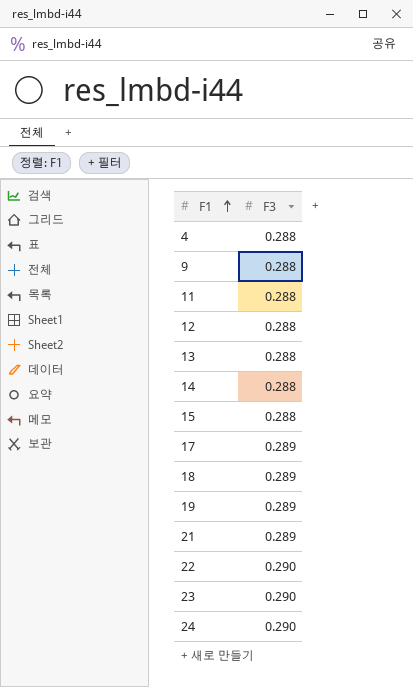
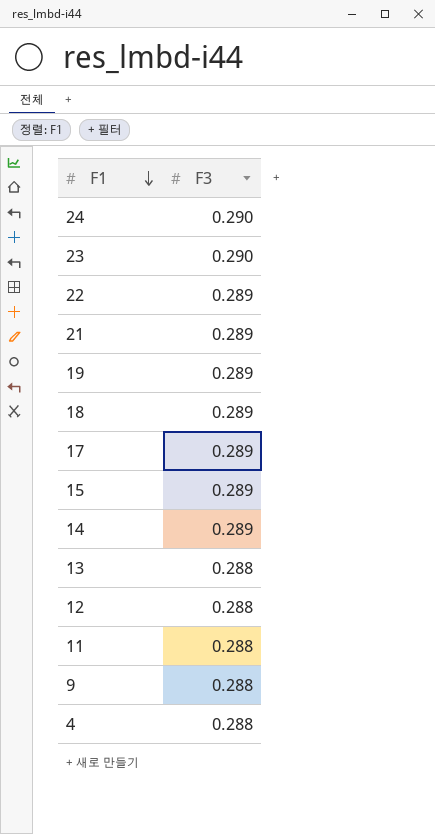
row order: F1 ascending -> F1 descending
22 | F3: 0.290 -> 0.289
15 | F3: 0.288 -> 0.289
14 | F3: 0.288 -> 0.289

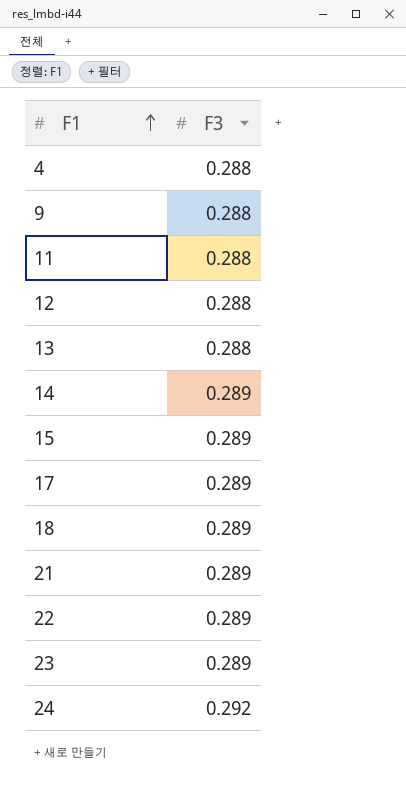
row order: F1 descending -> F1 ascending
row 19: 0.289 -> none
23 | F3: 0.290 -> 0.289
24 | F3: 0.290 -> 0.292

